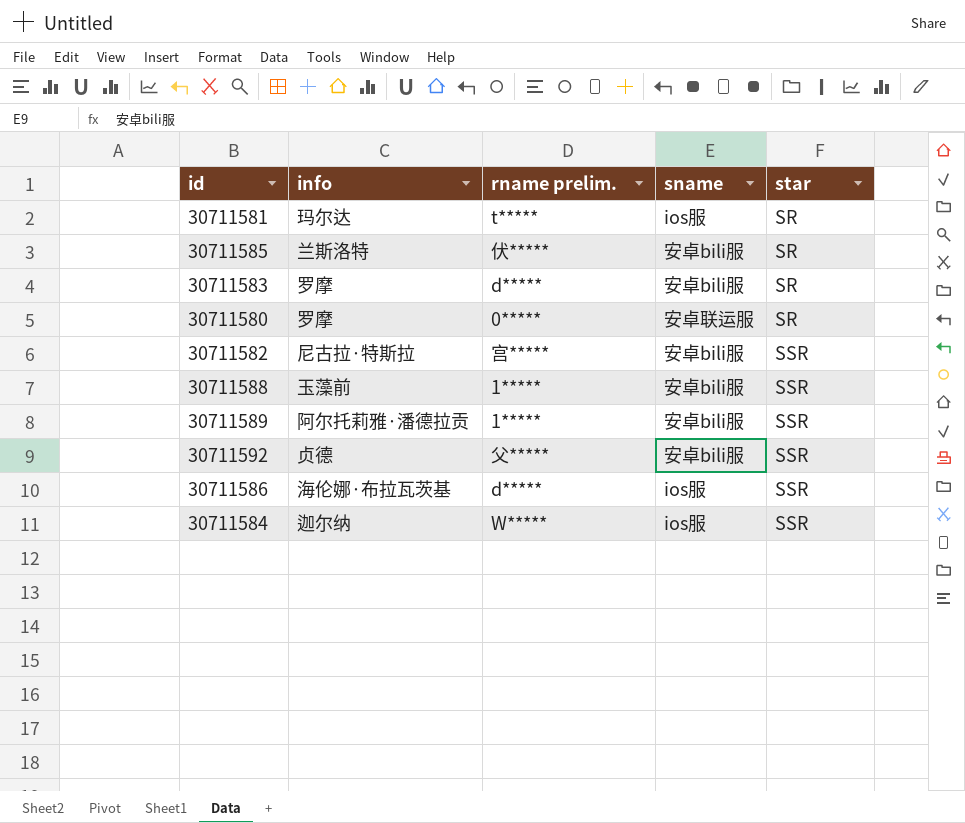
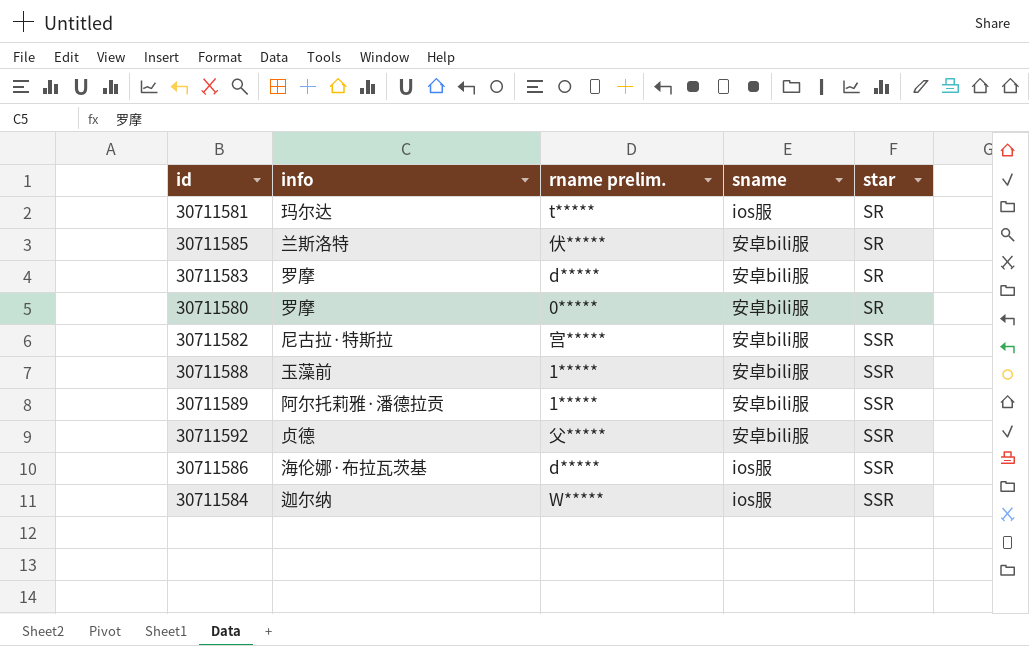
30711580 | sname: 安卓联运服 -> 安卓bili服

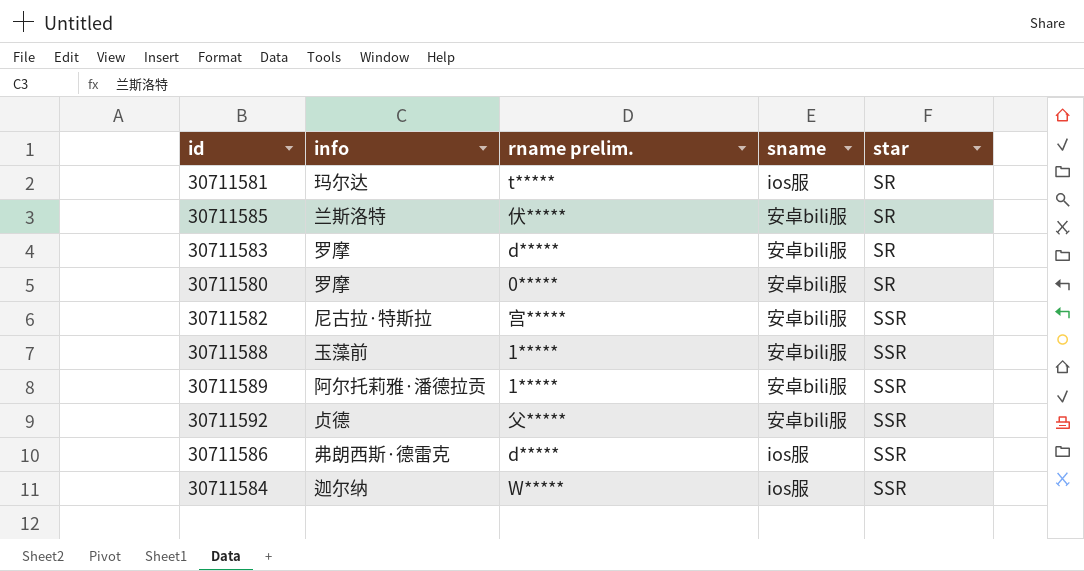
30711586 | info: 海伦娜·布拉瓦茨基 -> 弗朗西斯·德雷克

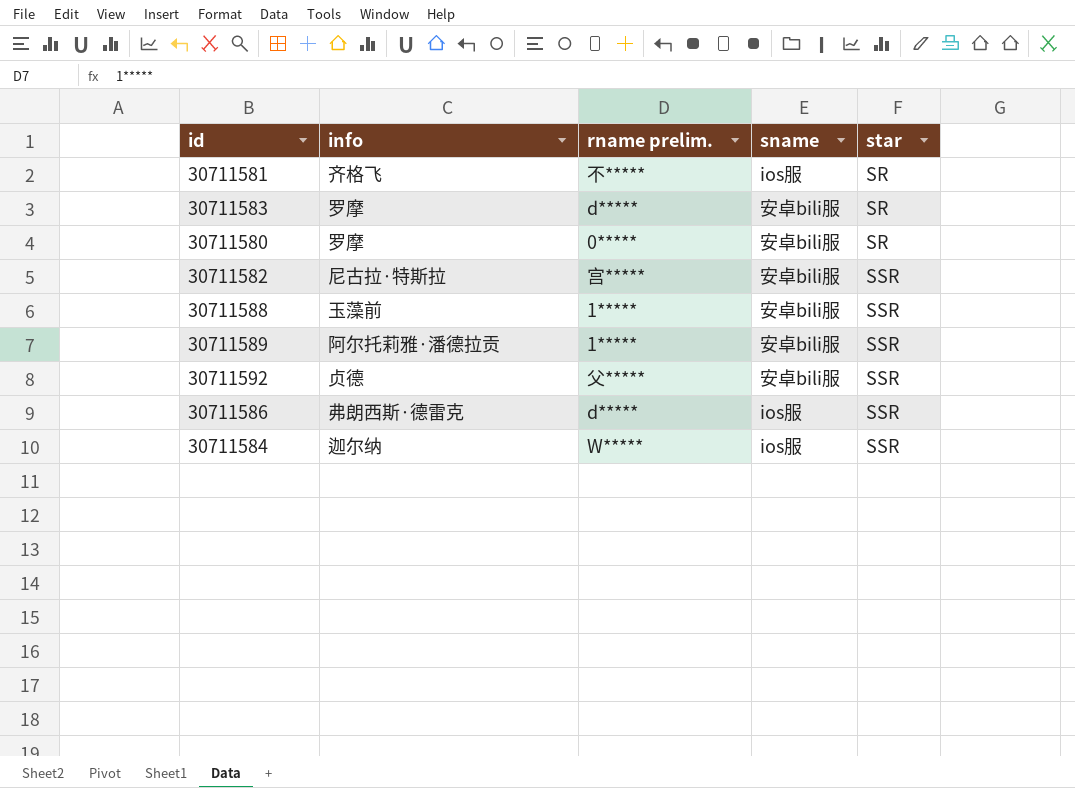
row 30711585: 兰斯洛特 | 伏***** | 安卓bili服 | SR -> none
30711581 | info: 玛尔达 -> 齐格飞
30711581 | rname prelim.: t***** -> 不*****

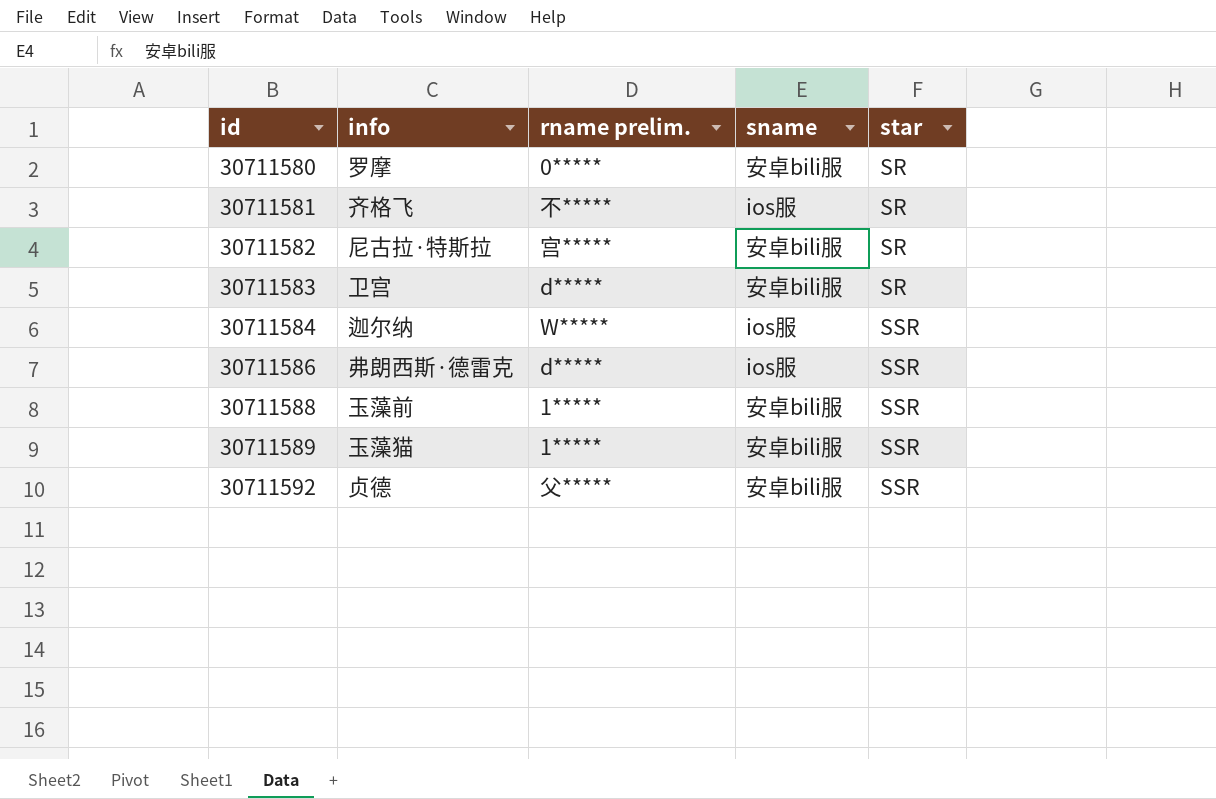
row order: star ascending -> id ascending
30711582 | star: SSR -> SR
30711583 | info: 罗摩 -> 卫宫
30711589 | info: 阿尔托莉雅·潘德拉贡 -> 玉藻猫

